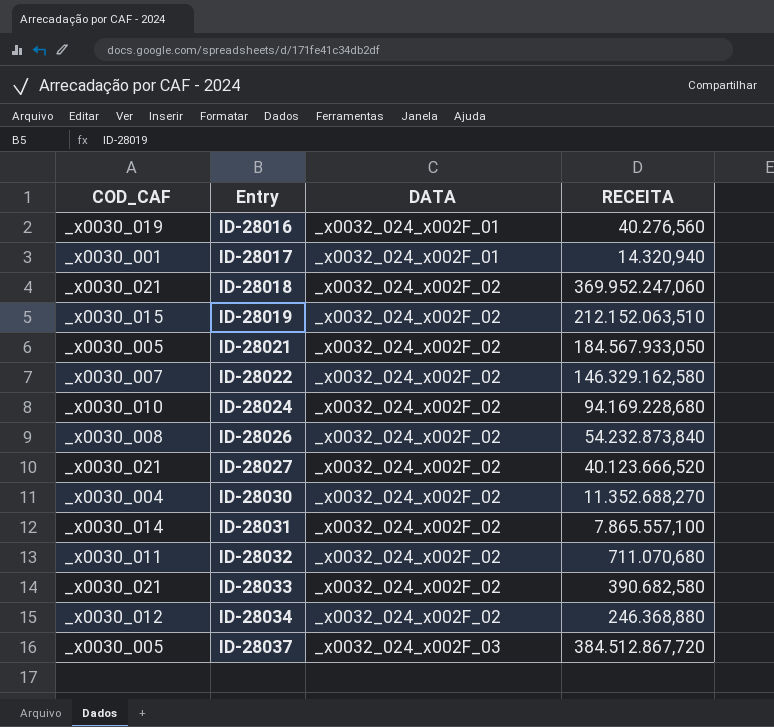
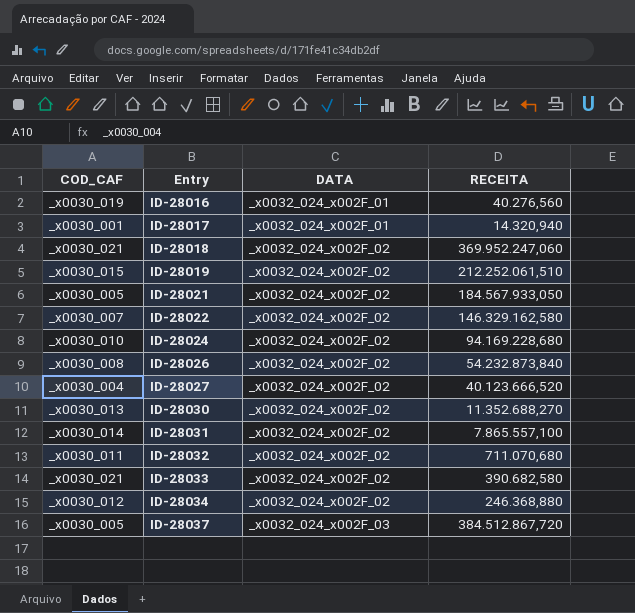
ID-28019 | RECEITA: 212.152.063,510 -> 212.252.061,510
ID-28027 | COD_CAF: _x0030_021 -> _x0030_004
ID-28030 | COD_CAF: _x0030_004 -> _x0030_013

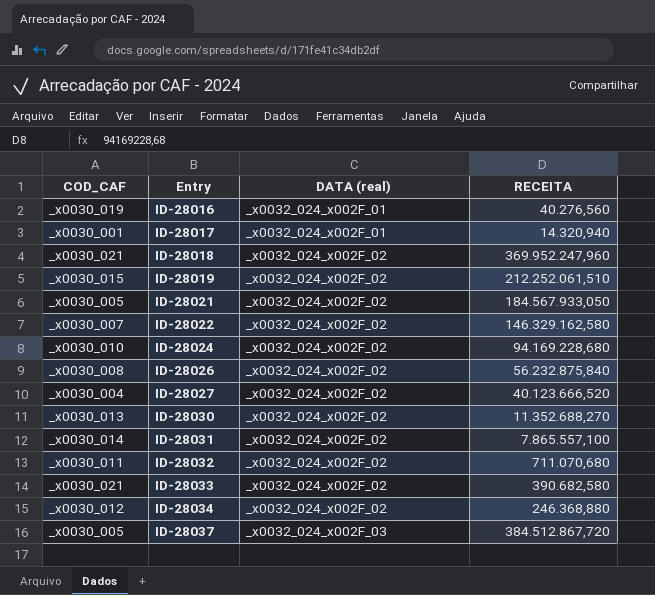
column name: DATA -> DATA (real)
ID-28018 | RECEITA: 369.952.247,060 -> 369.952.247,960
ID-28026 | RECEITA: 54.232.873,840 -> 56.232.875,840

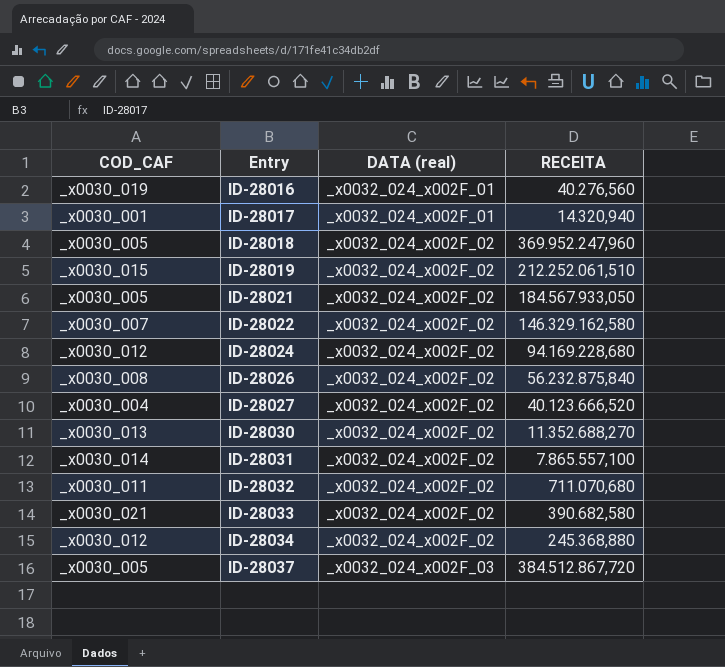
ID-28018 | COD_CAF: _x0030_021 -> _x0030_005
ID-28024 | COD_CAF: _x0030_010 -> _x0030_012
ID-28034 | RECEITA: 246.368,880 -> 245.368,880

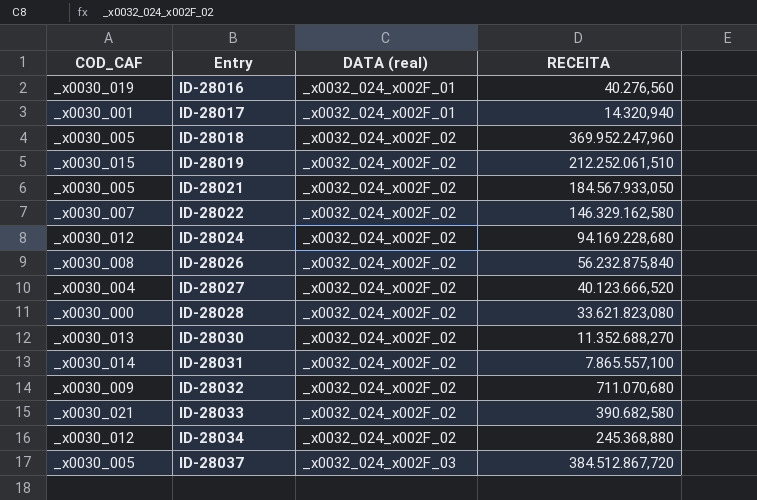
row ID-28028: none -> _x0030_000 | _x0032_024_x002F_02 | 33.621.823,080
ID-28032 | COD_CAF: _x0030_011 -> _x0030_009

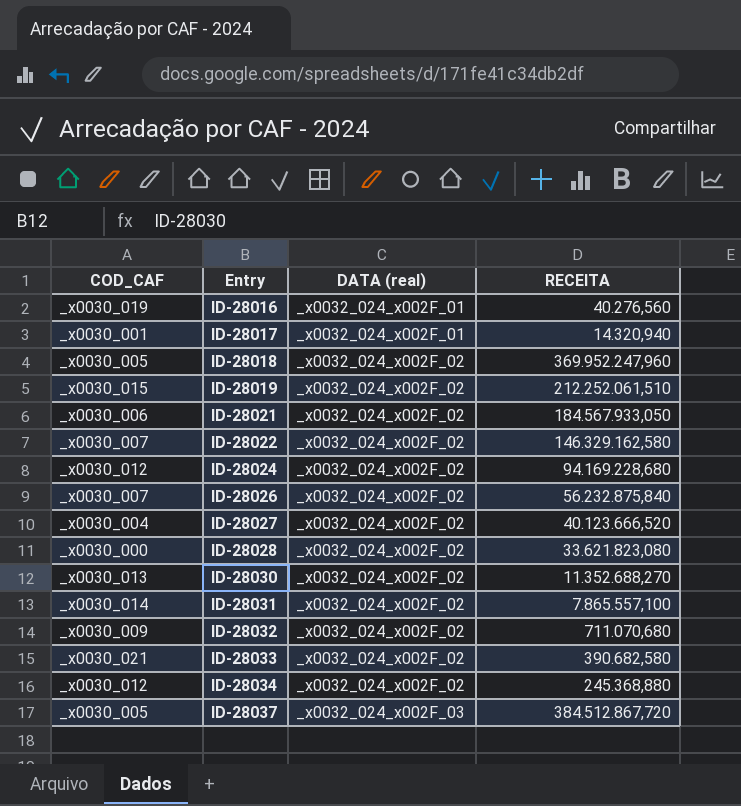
ID-28021 | COD_CAF: _x0030_005 -> _x0030_006
ID-28026 | COD_CAF: _x0030_008 -> _x0030_007

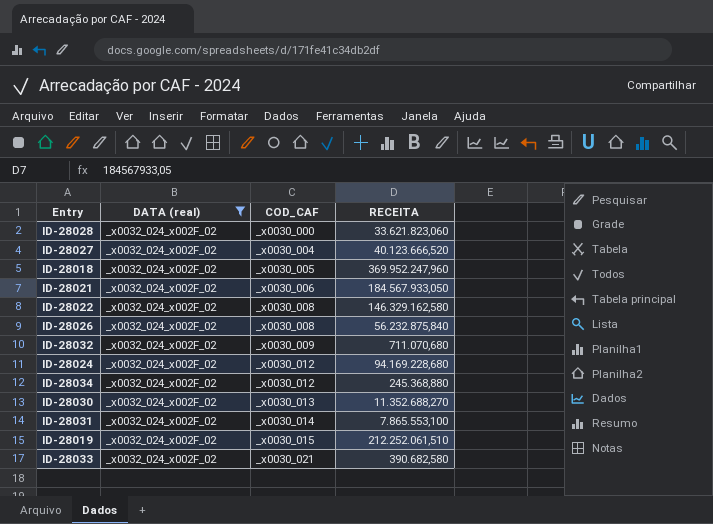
filter: none -> DATA (real) = _x0032_024_x002F_02
row order: Entry ascending -> COD_CAF ascending
column COD_CAF | position: 1 -> 3
ID-28028 | RECEITA: 33.621.823,080 -> 33.621.823,060
ID-28022 | COD_CAF: _x0030_007 -> _x0030_008
ID-28026 | COD_CAF: _x0030_007 -> _x0030_008
ID-28031 | RECEITA: 7.865.557,100 -> 7.865.553,100

